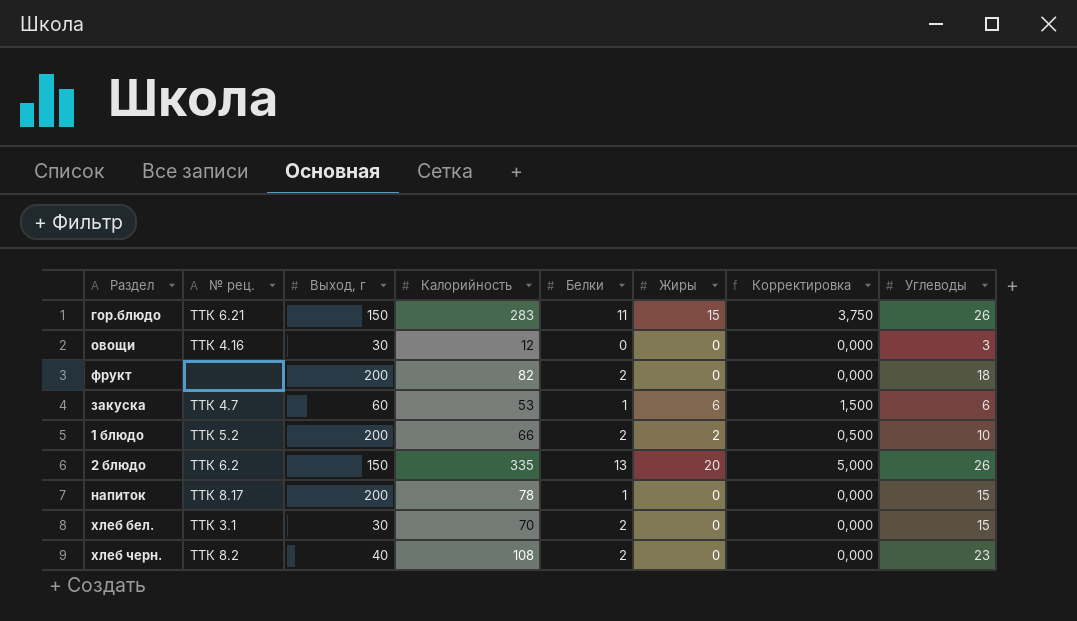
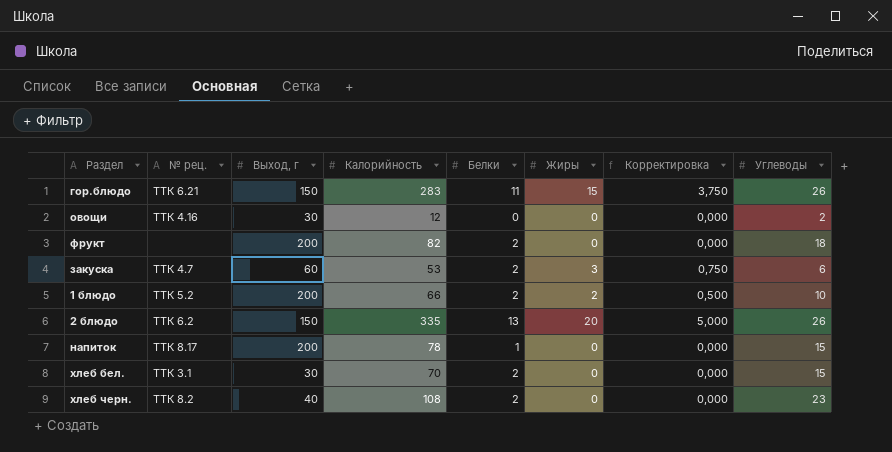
овощи | Углеводы: 3 -> 2
закуска | Белки: 1 -> 2
закуска | Жиры: 6 -> 3
закуска | Корректировка: 1,500 -> 0,750

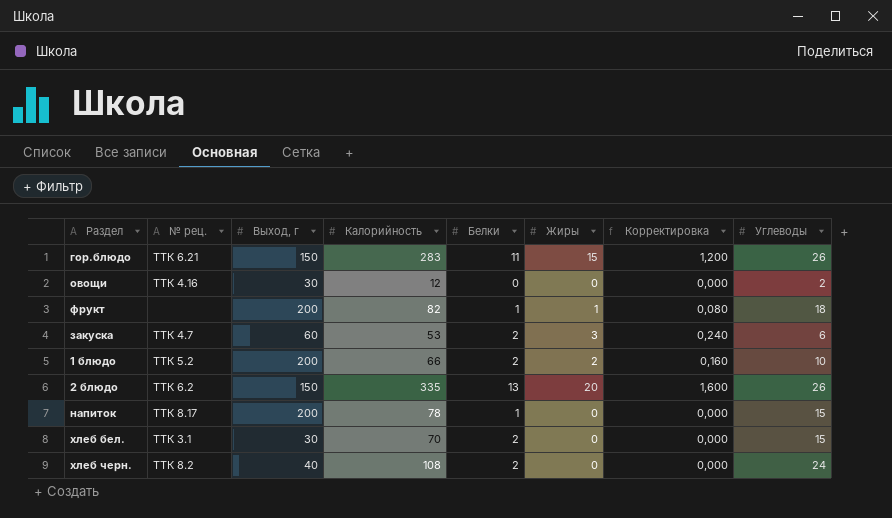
column Корректировка | formula: [Жиры] * 0,25 -> [Жиры] * 0,08
фрукт | Белки: 2 -> 1
фрукт | Жиры: 0 -> 1
хлеб черн. | Углеводы: 23 -> 24

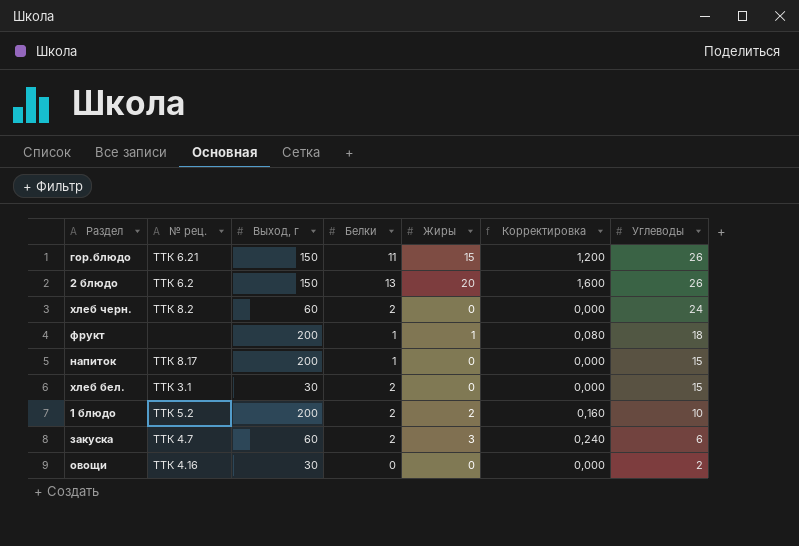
row order: none -> Углеводы descending
column Калорийность | position: 4 -> none
хлеб черн. | Выход, г: 40 -> 60

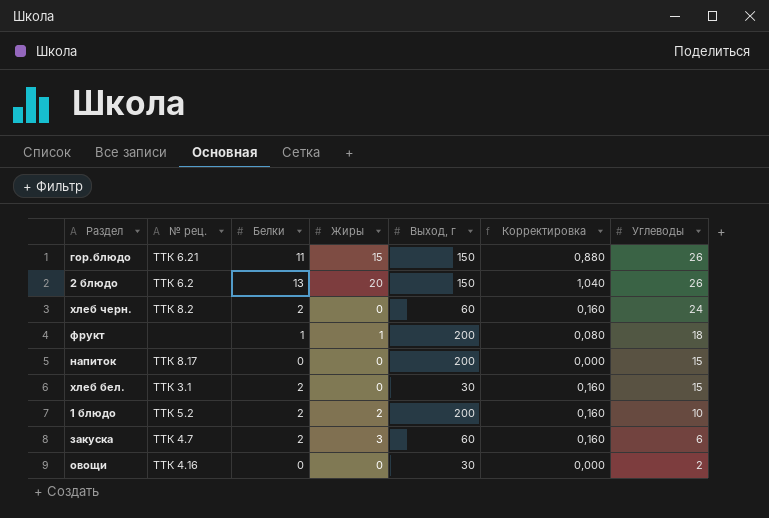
column Выход, г | position: 3 -> 5
column Корректировка | formula: [Жиры] * 0,08 -> [Белки] * 0,08
напиток | Белки: 1 -> 0

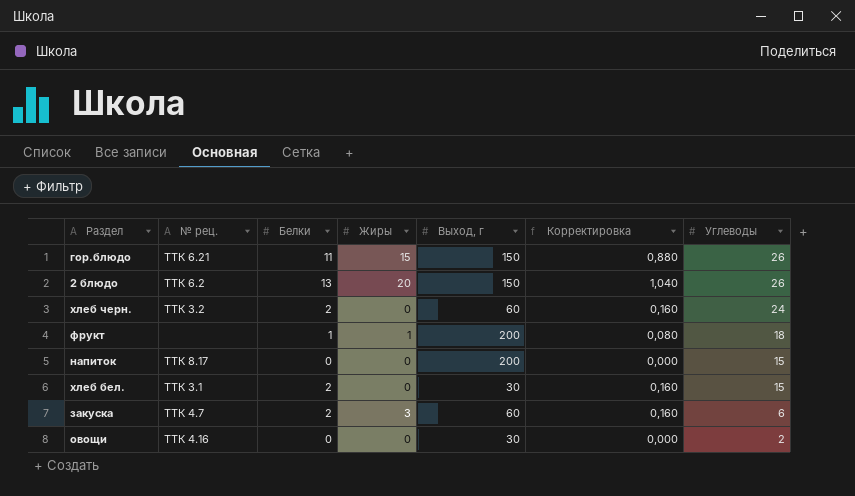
row 1 блюдо: ТТК 5.2 | 2 | 2 | 200 | 0,160 | 10 -> none
хлеб черн. | № рец.: ТТК 8.2 -> ТТК 3.2

